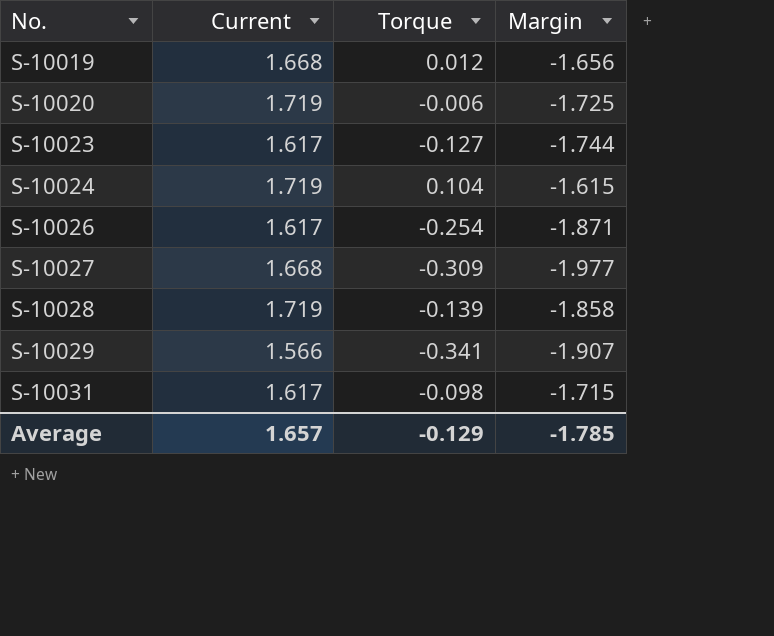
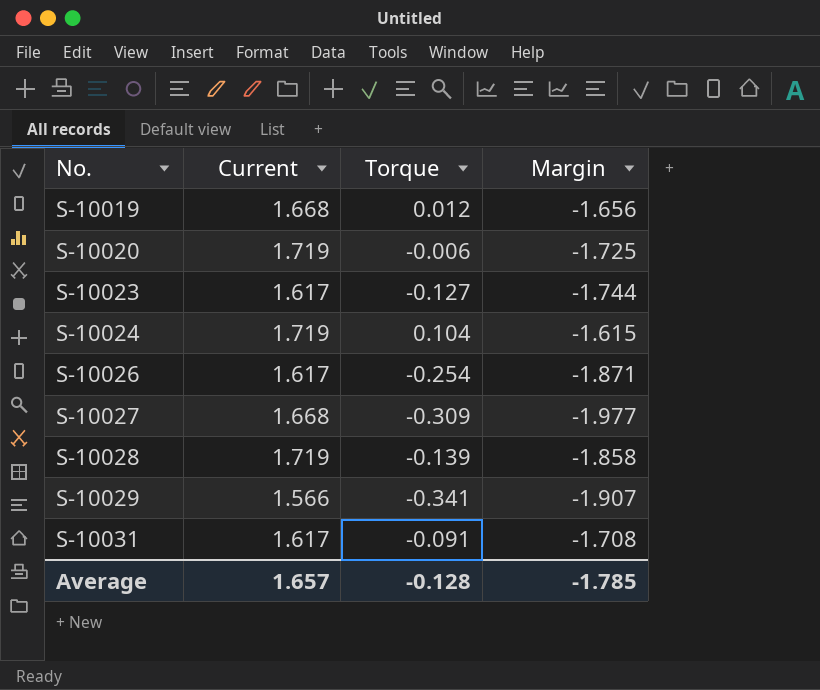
S-10031 | Torque: -0.098 -> -0.091
S-10031 | Margin: -1.715 -> -1.708
Average | Torque: -0.129 -> -0.128

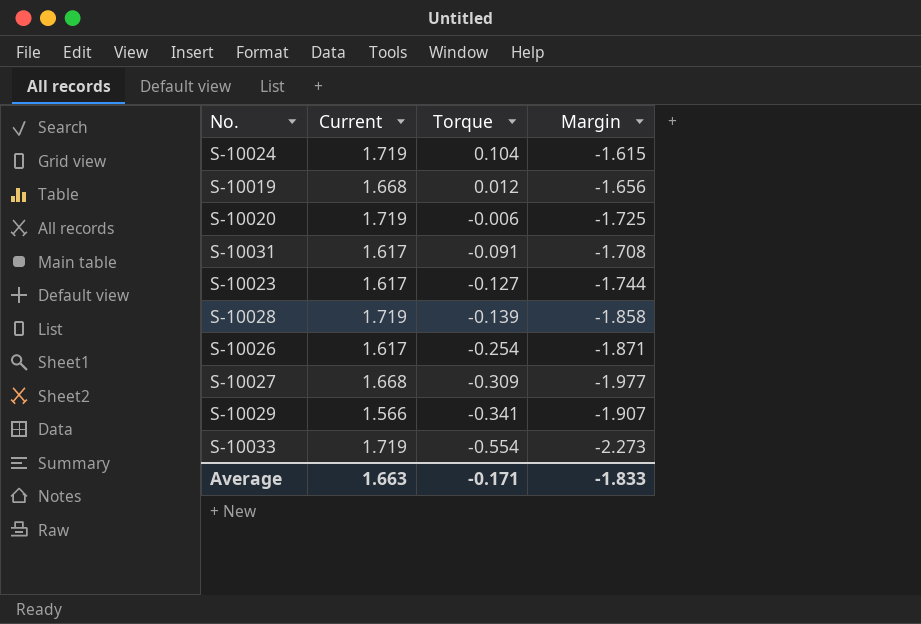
row order: No. ascending -> Torque descending
row S-10033: none -> 1.719 | -0.554 | -2.273
Average | Current: 1.657 -> 1.663
Average | Torque: -0.128 -> -0.171
Average | Margin: -1.785 -> -1.833

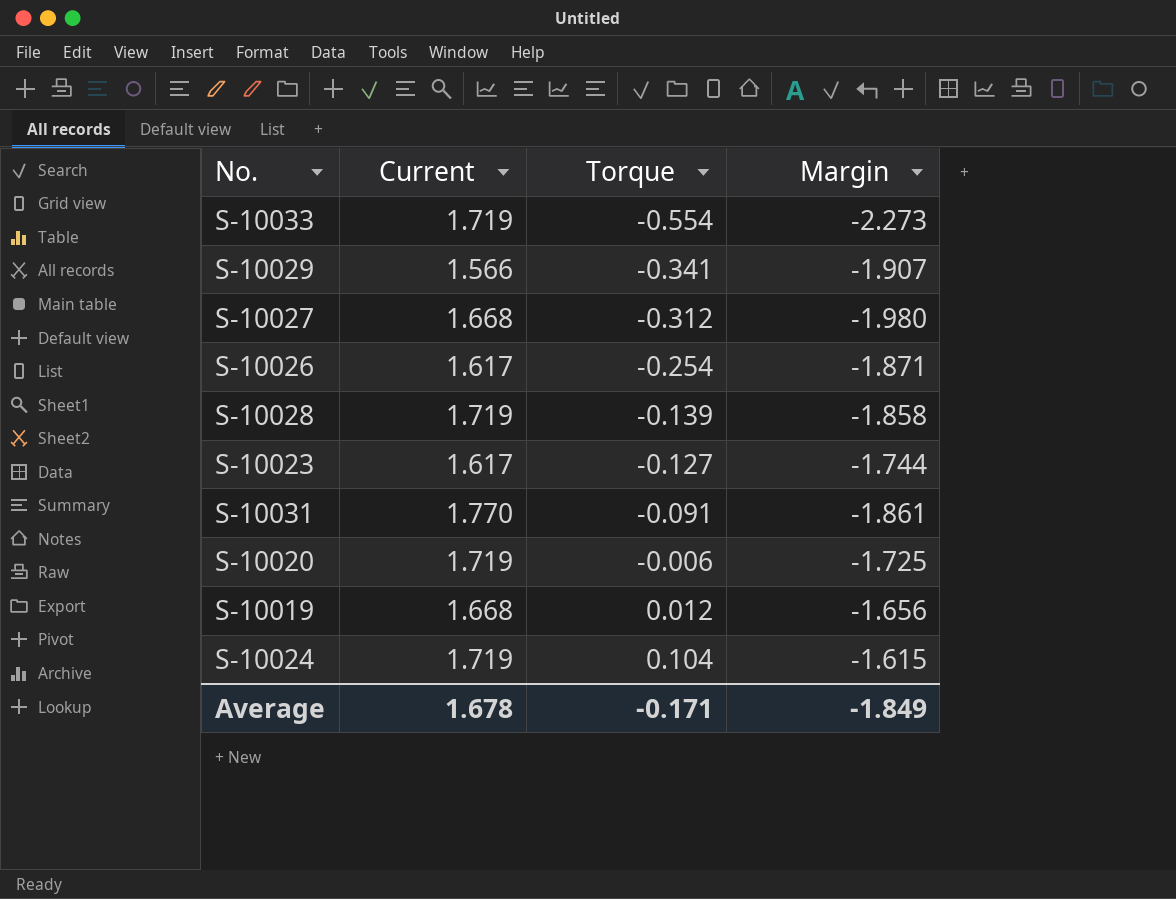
row order: Torque descending -> Torque ascending
S-10027 | Torque: -0.309 -> -0.312
S-10027 | Margin: -1.977 -> -1.980
S-10031 | Current: 1.617 -> 1.770
S-10031 | Margin: -1.708 -> -1.861
Average | Current: 1.663 -> 1.678
Average | Margin: -1.833 -> -1.849

